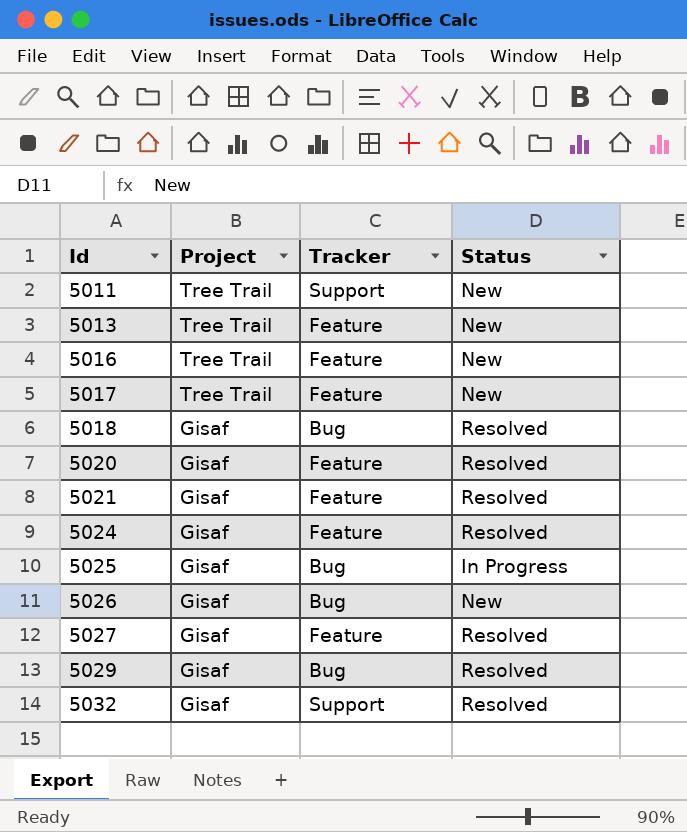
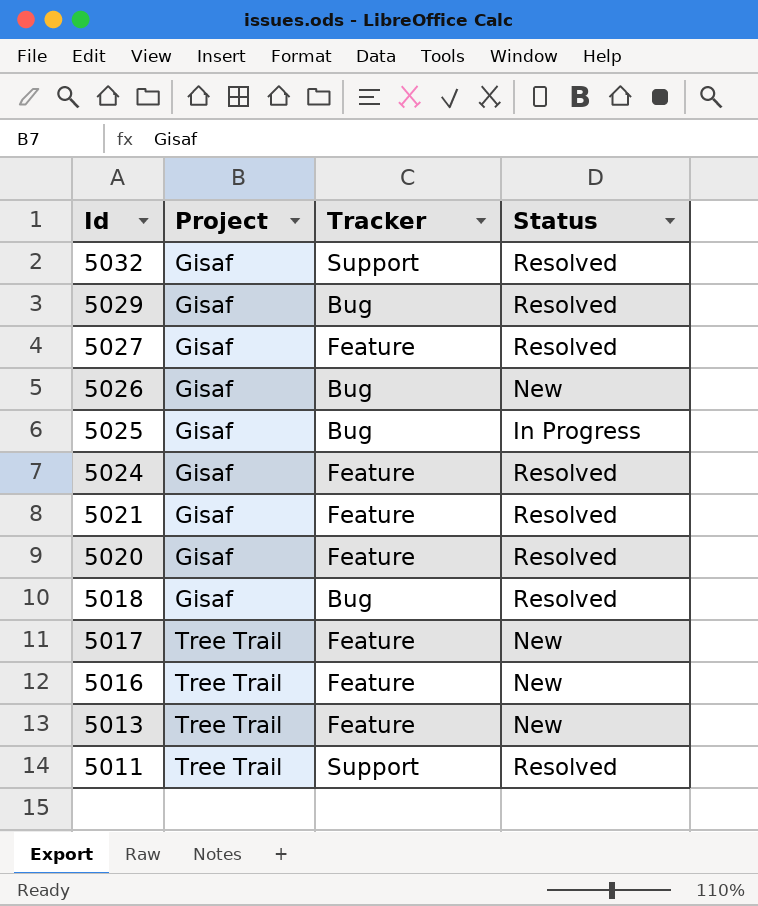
row order: Id ascending -> Id descending
5011 | Status: New -> Resolved

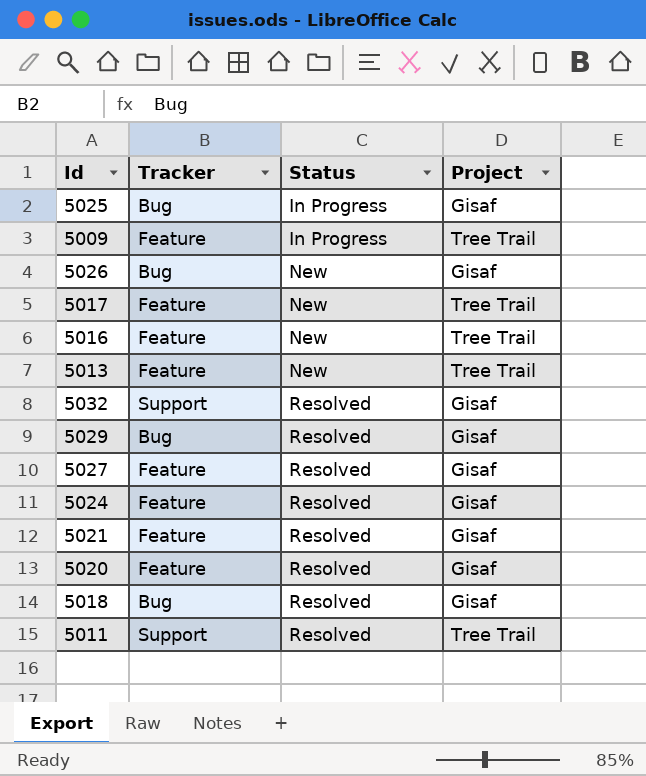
row order: Id descending -> Status ascending
column Project | position: 2 -> 4
row 5009: none -> Feature | In Progress | Tree Trail

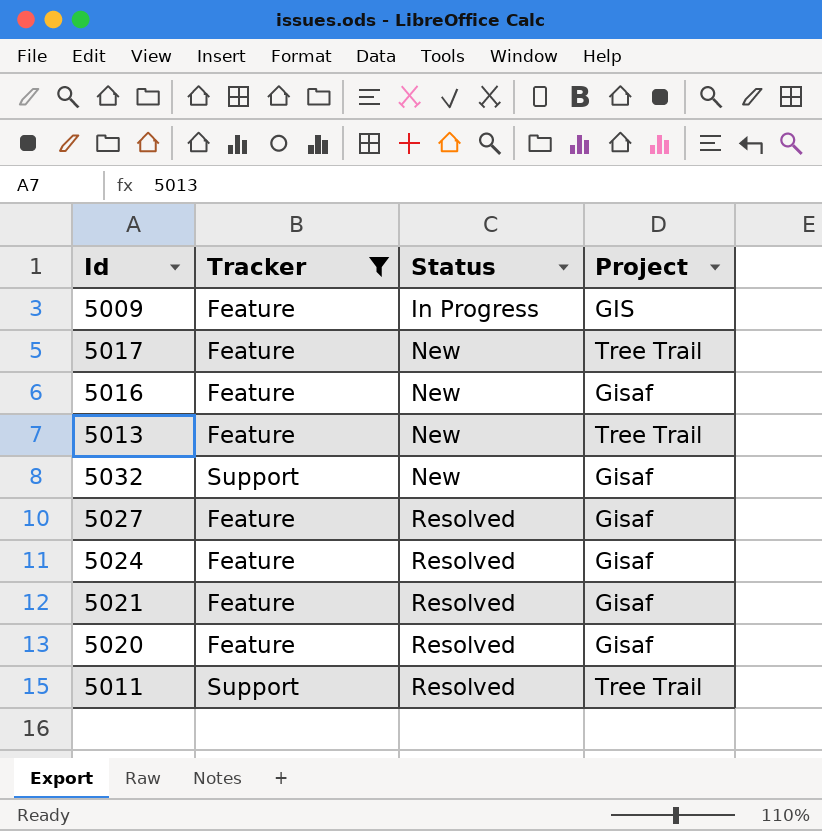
filter: none -> Tracker != Bug
5009 | Project: Tree Trail -> GIS
5016 | Project: Tree Trail -> Gisaf
5032 | Status: Resolved -> New

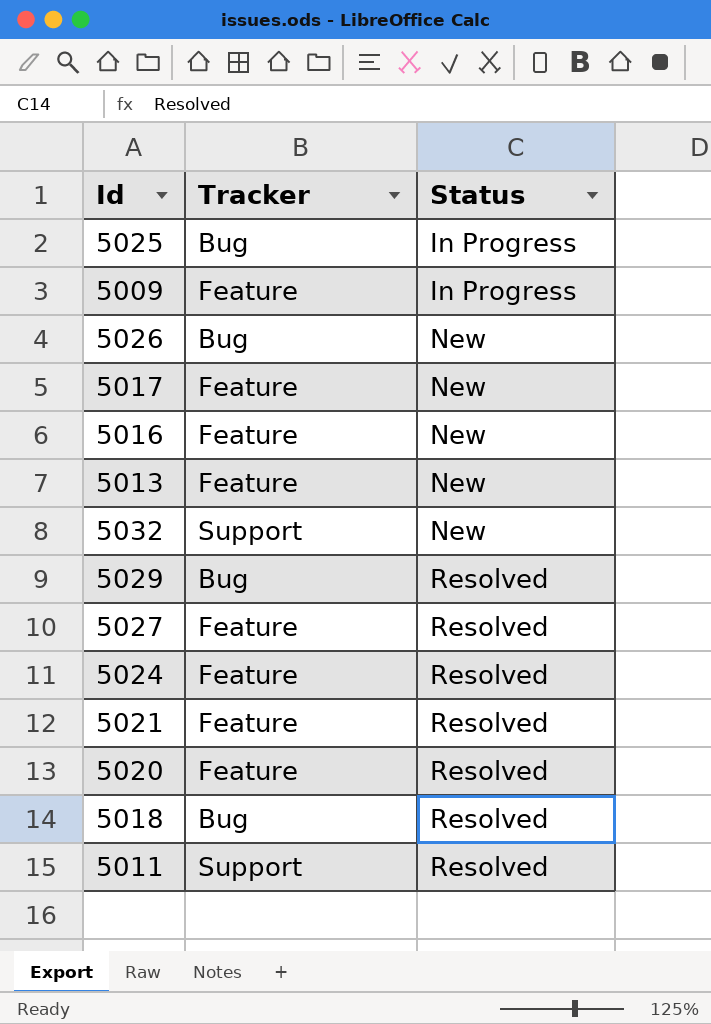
filter: Tracker != Bug -> none
column Project | position: 4 -> none

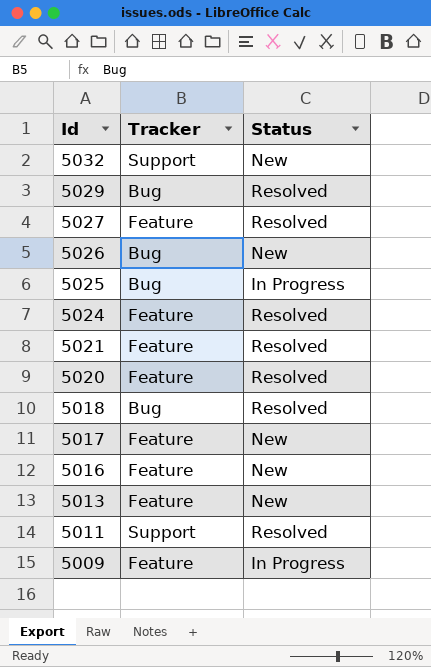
row order: Status ascending -> Id descending

